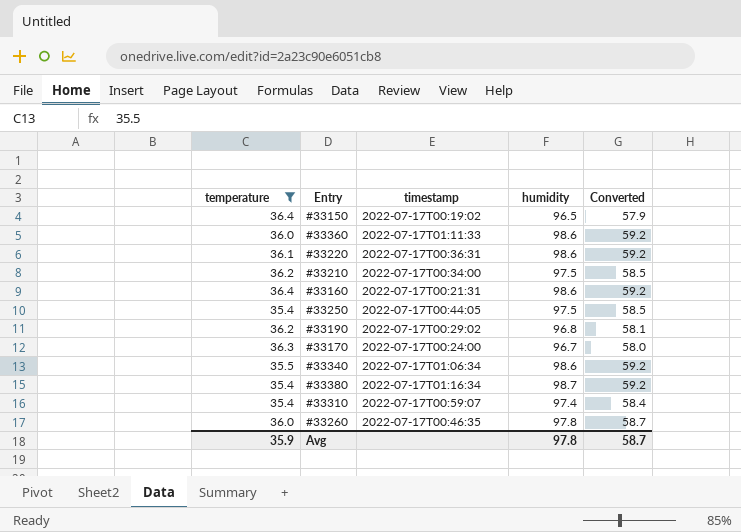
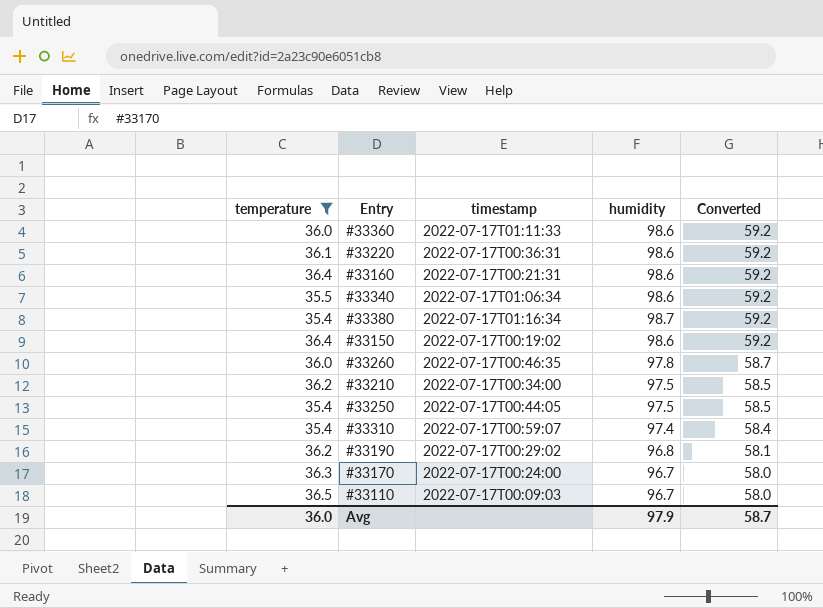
row order: none -> Converted descending
#33150 | humidity: 96.5 -> 98.6
#33150 | Converted: 57.9 -> 59.2
row #33110: none -> 36.5 | 2022-07-17T00:09:03 | 96.7 | 58.0
Avg | temperature: 35.9 -> 36.0
Avg | humidity: 97.8 -> 97.9

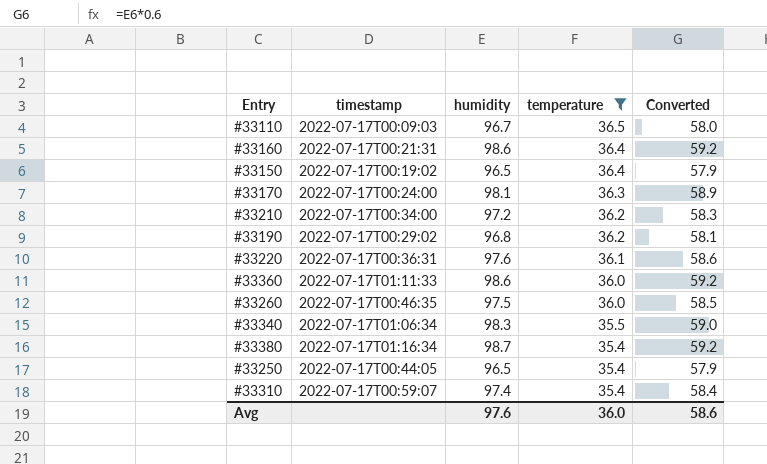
row order: Converted descending -> temperature descending
column temperature | position: 1 -> 4
#33150 | humidity: 98.6 -> 96.5
#33150 | Converted: 59.2 -> 57.9
#33170 | humidity: 96.7 -> 98.1
#33170 | Converted: 58.0 -> 58.9
#33210 | humidity: 97.5 -> 97.2
#33210 | Converted: 58.5 -> 58.3
#33220 | humidity: 98.6 -> 97.6
#33220 | Converted: 59.2 -> 58.6
#33260 | humidity: 97.8 -> 97.5
#33260 | Converted: 58.7 -> 58.5
#33340 | humidity: 98.6 -> 98.3
#33340 | Converted: 59.2 -> 59.0
#33250 | humidity: 97.5 -> 96.5
#33250 | Converted: 58.5 -> 57.9
Avg | humidity: 97.9 -> 97.6
Avg | Converted: 58.7 -> 58.6

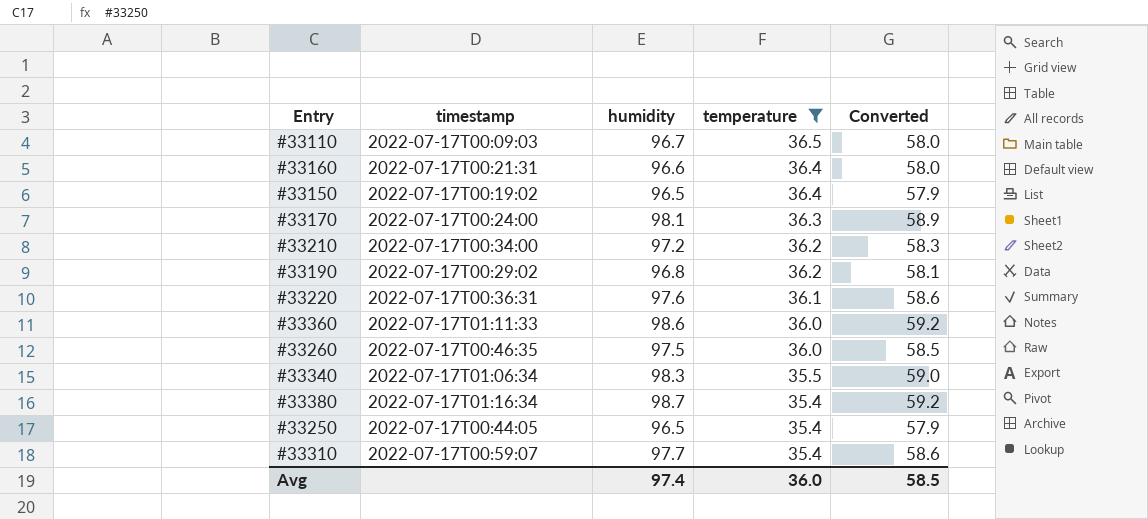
#33160 | humidity: 98.6 -> 96.6
#33160 | Converted: 59.2 -> 58.0
#33310 | humidity: 97.4 -> 97.7
#33310 | Converted: 58.4 -> 58.6
Avg | humidity: 97.6 -> 97.4
Avg | Converted: 58.6 -> 58.5

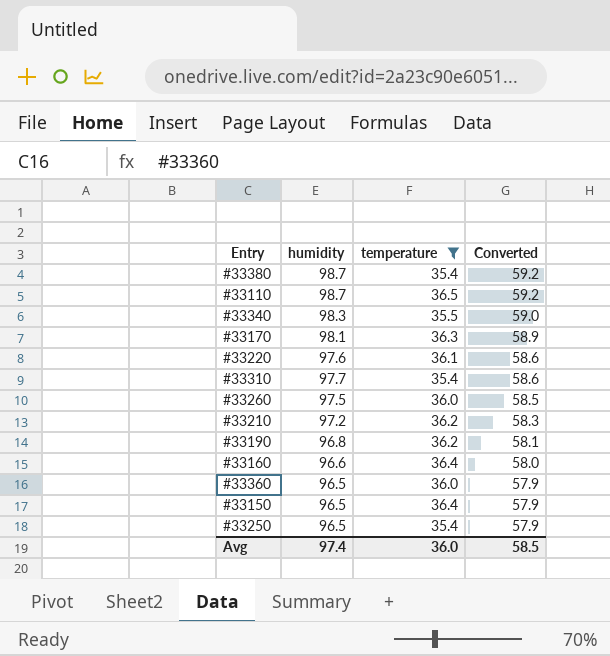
row order: temperature descending -> Converted descending
column timestamp | position: 2 -> none
#33110 | humidity: 96.7 -> 98.7
#33110 | Converted: 58.0 -> 59.2
#33360 | humidity: 98.6 -> 96.5
#33360 | Converted: 59.2 -> 57.9

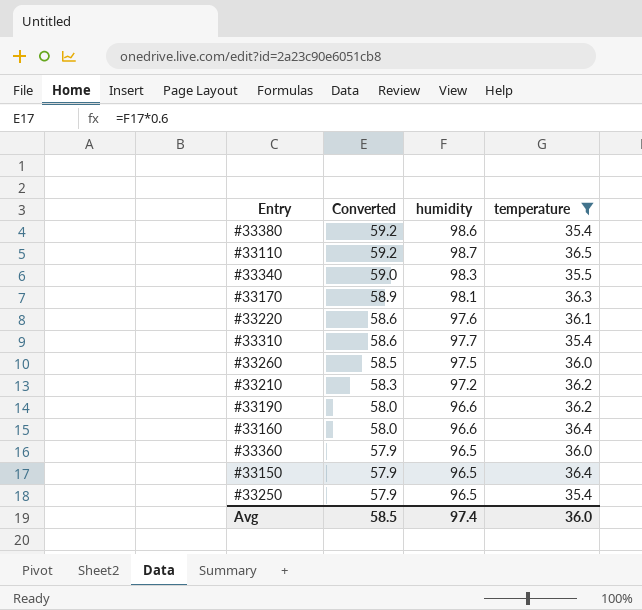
column Converted | position: 4 -> 2
#33380 | humidity: 98.7 -> 98.6
#33190 | Converted: 58.1 -> 58.0
#33190 | humidity: 96.8 -> 96.6

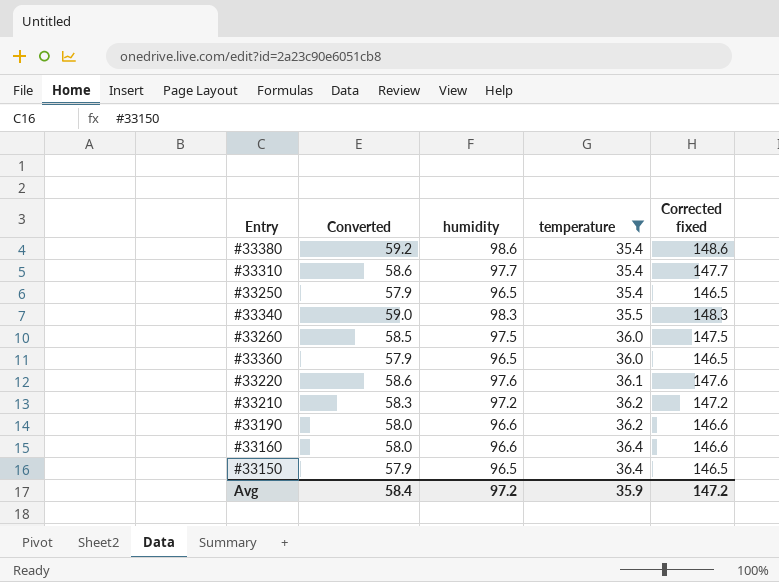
row order: Converted descending -> temperature ascending
column Corrected fixed | formula: none -> [humidity] + 50
row #33110: 59.2 | 98.7 | 36.5 -> none
row #33170: 58.9 | 98.1 | 36.3 -> none
Avg | Converted: 58.5 -> 58.4
Avg | humidity: 97.4 -> 97.2
Avg | temperature: 36.0 -> 35.9

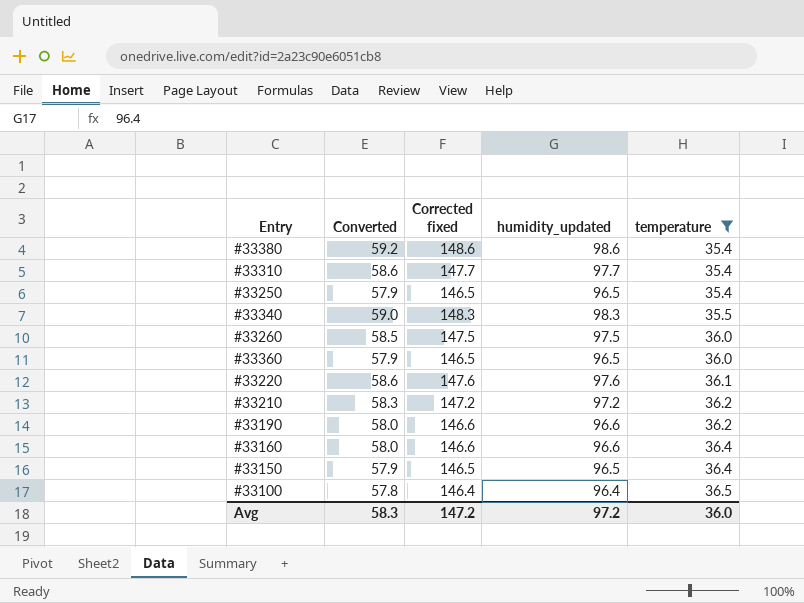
column Corrected fixed | position: 5 -> 3
column name: humidity -> humidity_updated
row #33100: none -> 57.8 | 146.4 | 96.4 | 36.5
Avg | Converted: 58.4 -> 58.3
Avg | temperature: 35.9 -> 36.0

